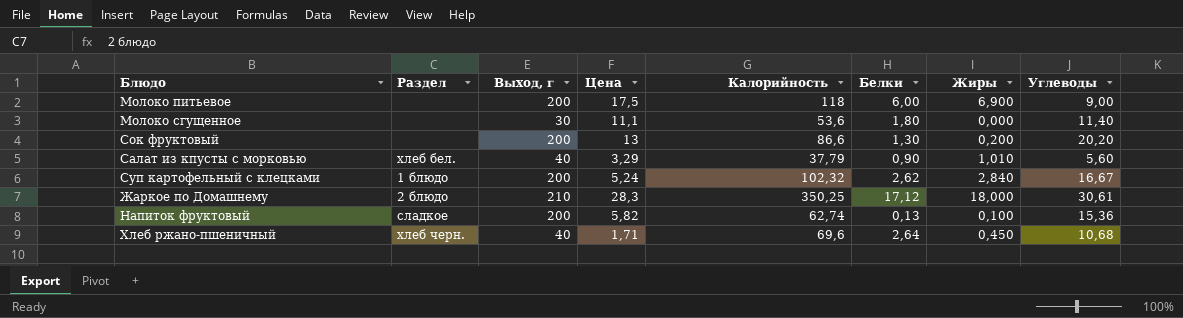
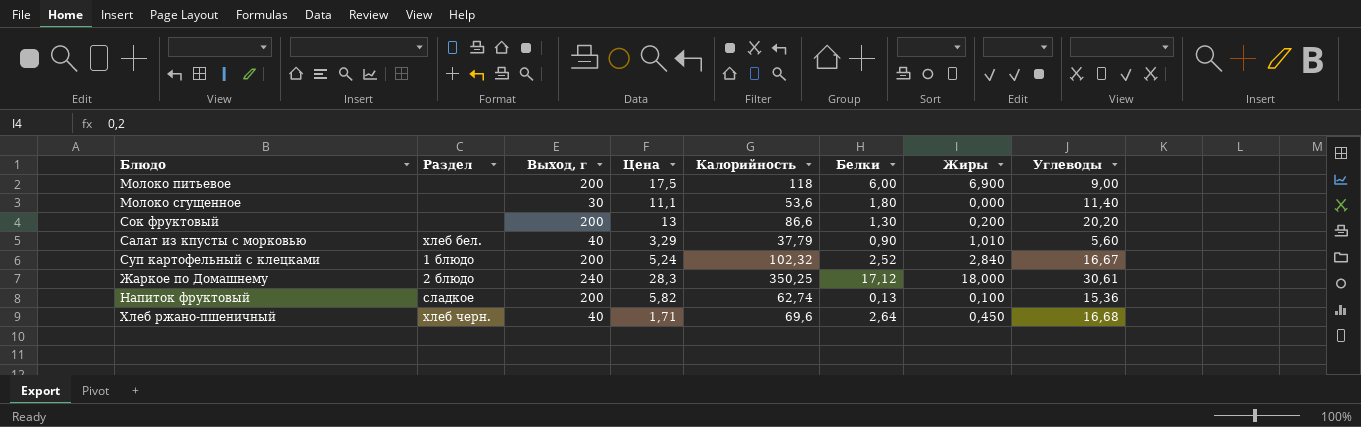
Суп картофельный с клецками | Белки: 2,62 -> 2,52
Жаркое по Домашнему | Выход, г: 210 -> 240
Хлеб ржано-пшеничный | Углеводы: 10,68 -> 16,68

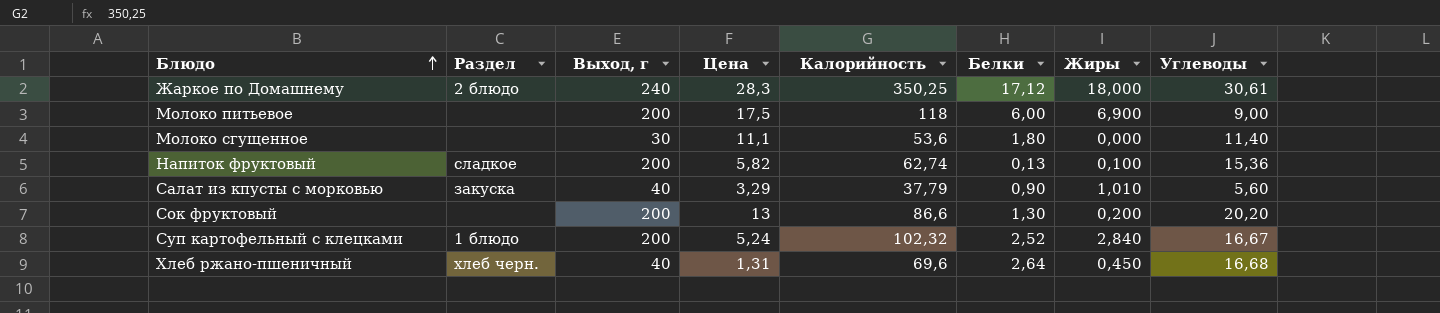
row order: none -> Блюдо ascending
Салат из кпусты с морковью | Раздел: хлеб бел. -> закуска
Хлеб ржано-пшеничный | Цена: 1,71 -> 1,31

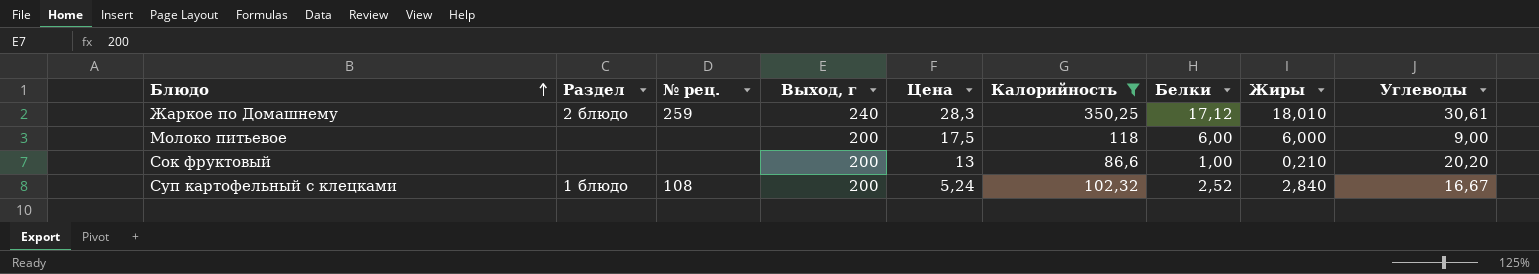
filter: none -> Калорийность >= 86,6
column № рец. | position: none -> 3
Жаркое по Домашнему | Жиры: 18,000 -> 18,010
Молоко питьевое | Жиры: 6,900 -> 6,000
Сок фруктовый | Белки: 1,30 -> 1,00
Сок фруктовый | Жиры: 0,200 -> 0,210

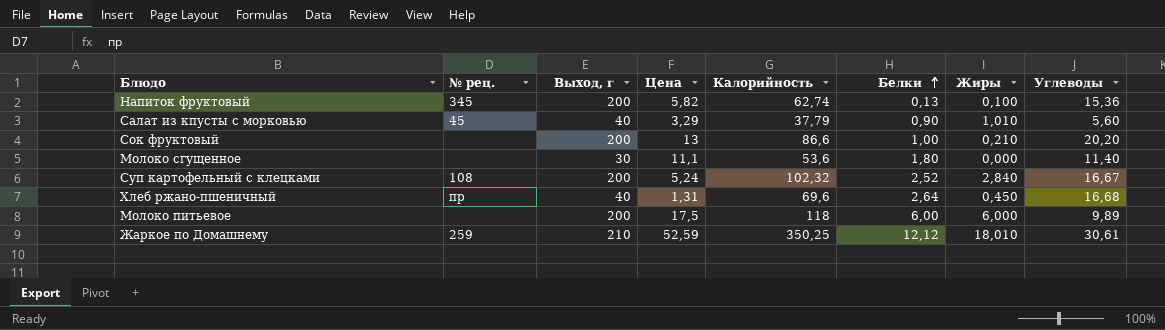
filter: Калорийность >= 86,6 -> none
row order: Блюдо ascending -> Белки ascending
column Раздел | position: 2 -> none
Молоко питьевое | Углеводы: 9,00 -> 9,89
Жаркое по Домашнему | Выход, г: 240 -> 210
Жаркое по Домашнему | Цена: 28,3 -> 52,59
Жаркое по Домашнему | Белки: 17,12 -> 12,12

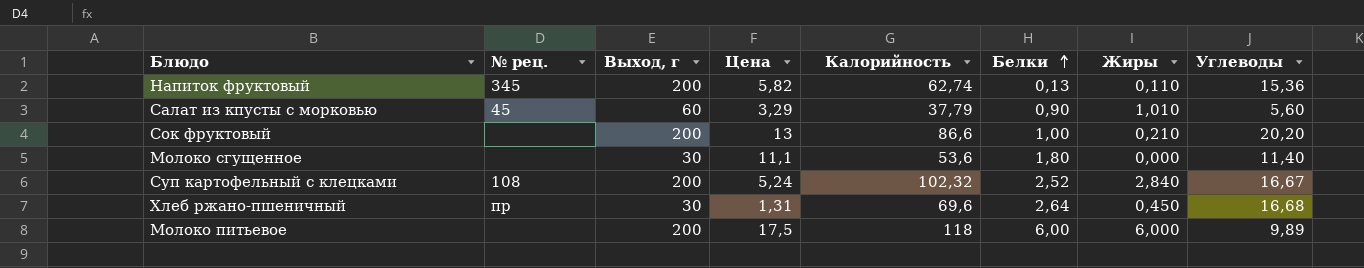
row Жаркое по Домашнему: 259 | 210 | 52,59 | 350,25 | 12,12 | 18,010 | 30,61 -> none
Напиток фруктовый | Жиры: 0,100 -> 0,110
Салат из кпусты с морковью | Выход, г: 40 -> 60
Хлеб ржано-пшеничный | Выход, г: 40 -> 30

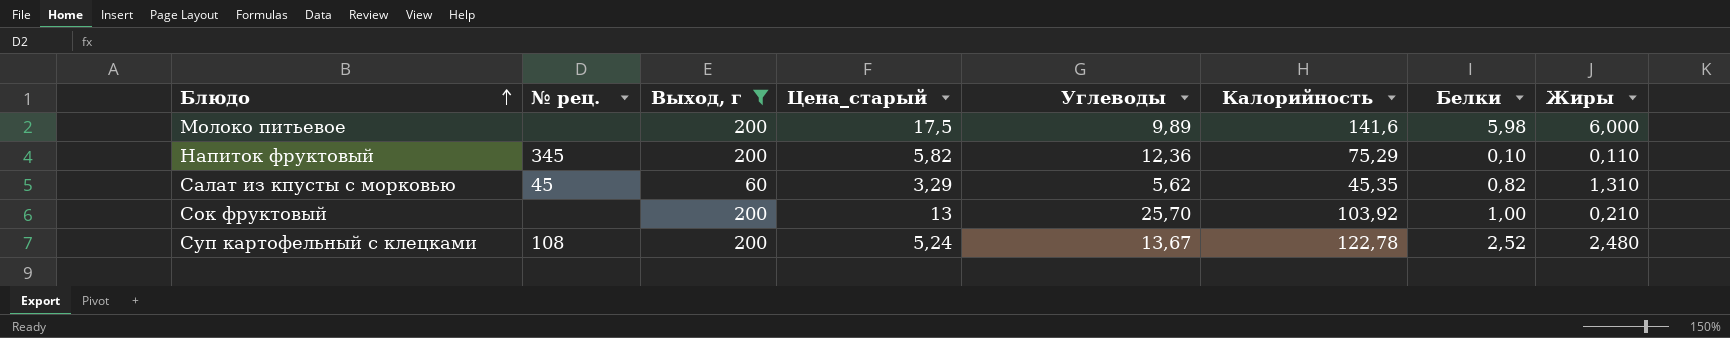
filter: none -> Выход, г != 30
row order: Белки ascending -> Блюдо ascending
column name: Цена -> Цена_старый
column Углеводы | position: 8 -> 5
Молоко питьевое | Калорийность: 118 -> 141,6
Молоко питьевое | Белки: 6,00 -> 5,98
Напиток фруктовый | Углеводы: 15,36 -> 12,36
Напиток фруктовый | Калорийность: 62,74 -> 75,29
Напиток фруктовый | Белки: 0,13 -> 0,10
Салат из кпусты с морковью | Углеводы: 5,60 -> 5,62
Салат из кпусты с морковью | Калорийность: 37,79 -> 45,35
Салат из кпусты с морковью | Белки: 0,90 -> 0,82
Салат из кпусты с морковью | Жиры: 1,010 -> 1,310
Сок фруктовый | Углеводы: 20,20 -> 25,70
Сок фруктовый | Калорийность: 86,6 -> 103,92
Суп картофельный с клецками | Углеводы: 16,67 -> 13,67
Суп картофельный с клецками | Калорийность: 102,32 -> 122,78
Суп картофельный с клецками | Жиры: 2,840 -> 2,480

